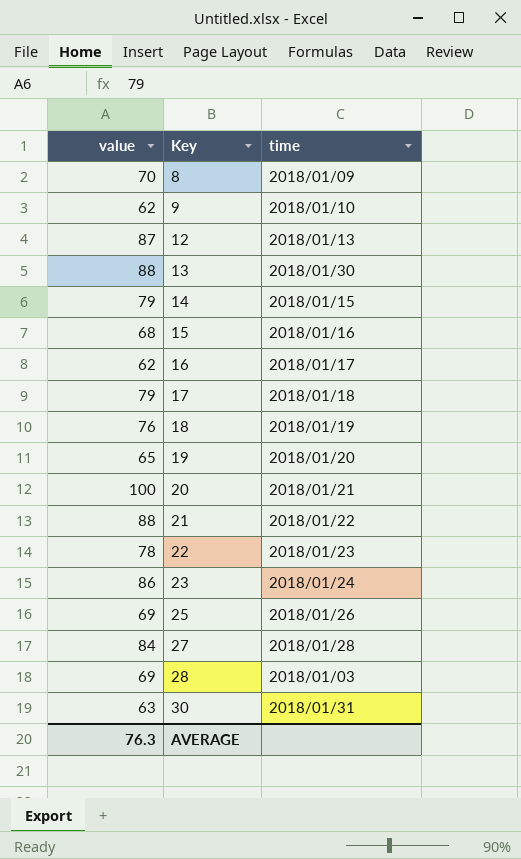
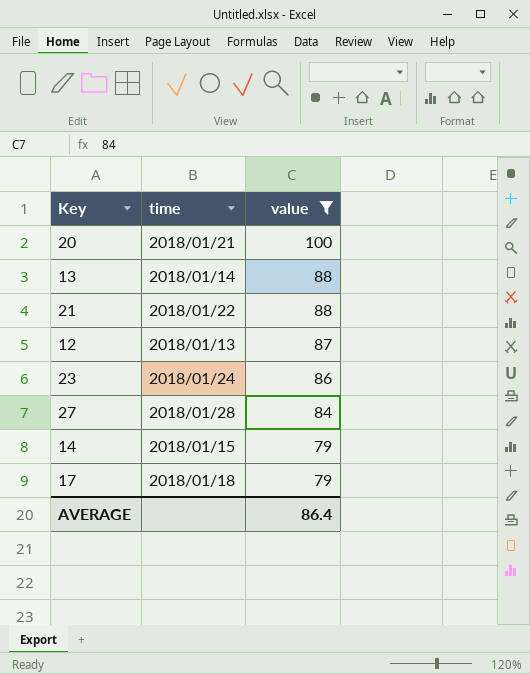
filter: none -> value >= 79
row order: Key ascending -> value descending
column value | position: 1 -> 3
13 | time: 2018/01/30 -> 2018/01/14
AVERAGE | value: 76.3 -> 86.4

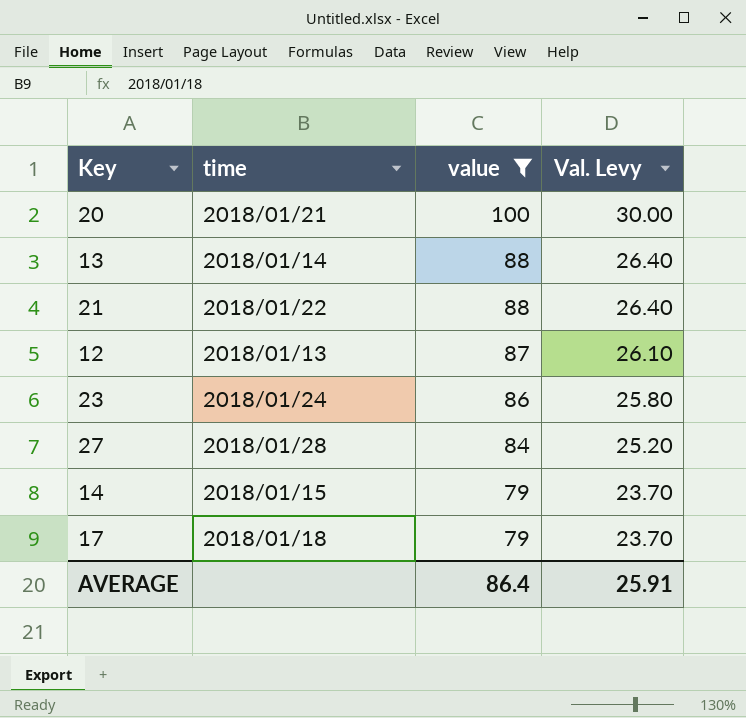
column Val. Levy | formula: none -> [value] * 0.3

